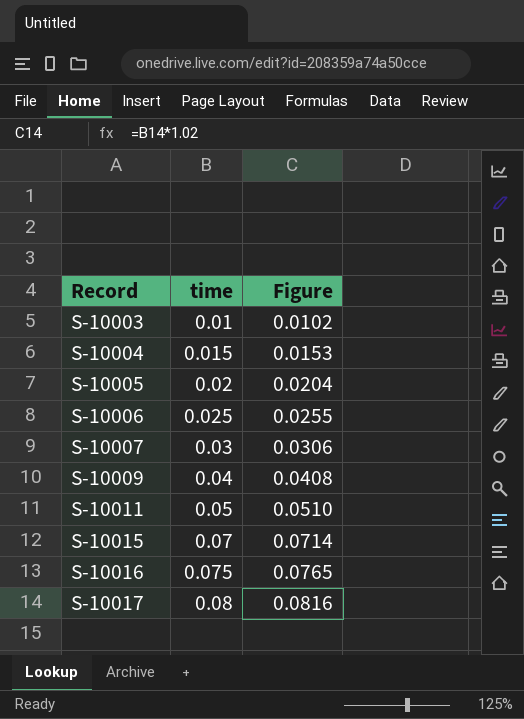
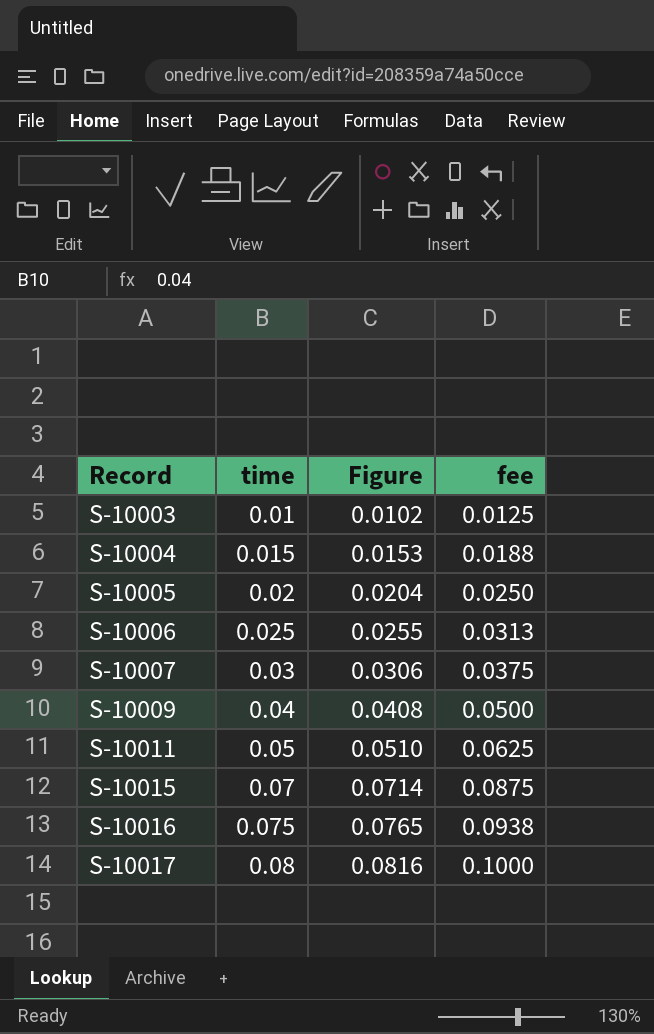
column fee | formula: none -> [time] * 1.25

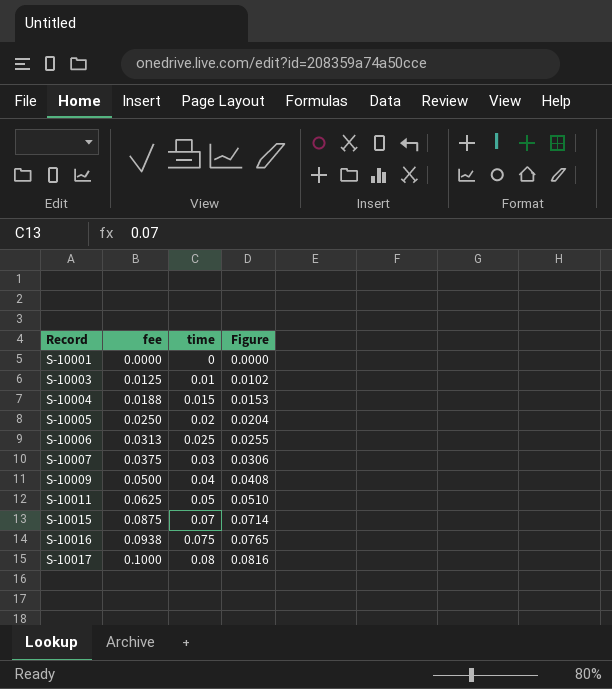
column fee | position: 4 -> 2
row S-10001: none -> 0.0000 | 0 | 0.0000

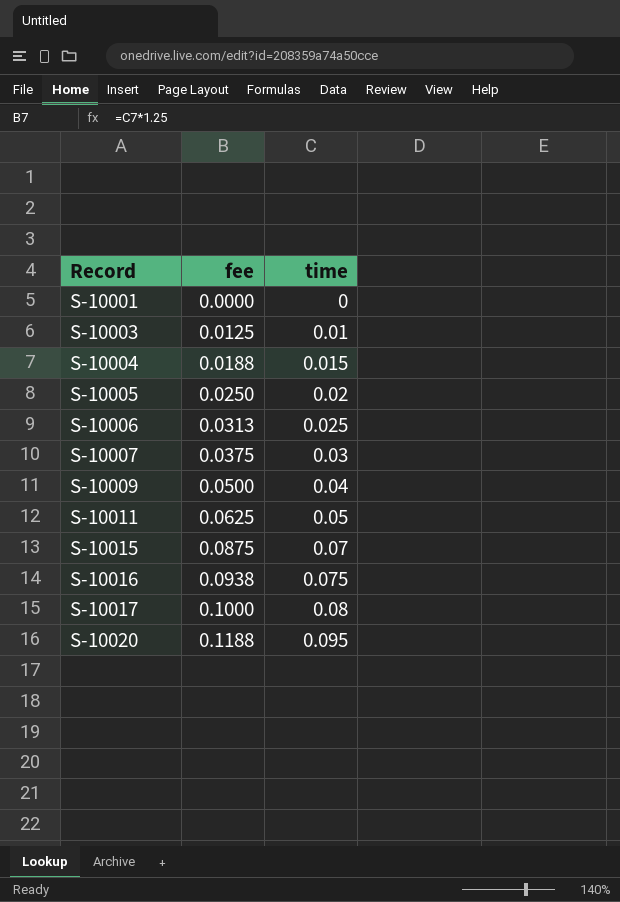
column Figure | formula: [time] * 1.02 -> none
row S-10020: none -> 0.1188 | 0.095

